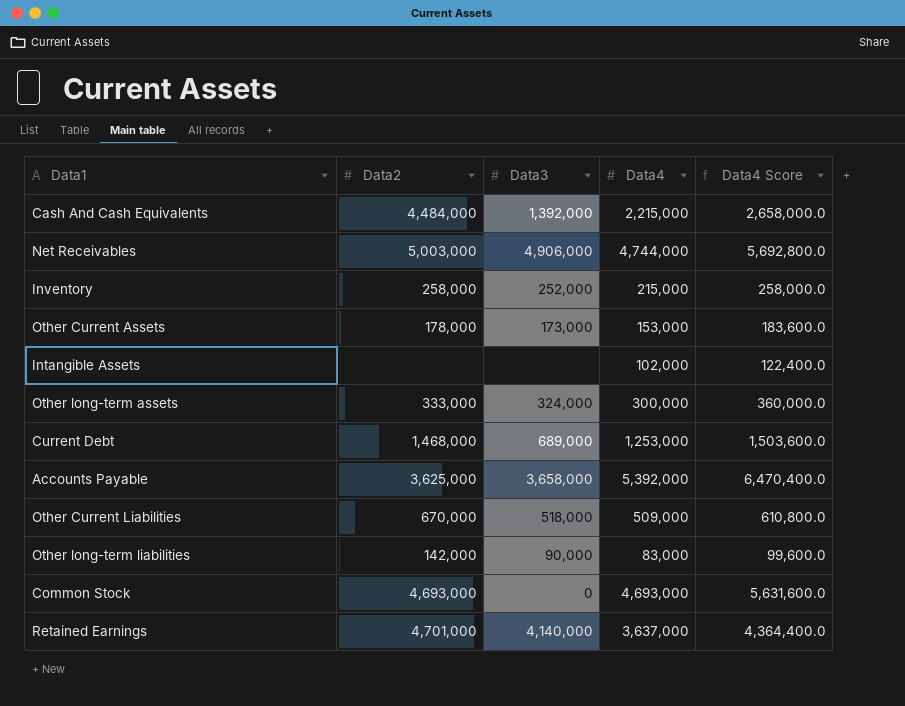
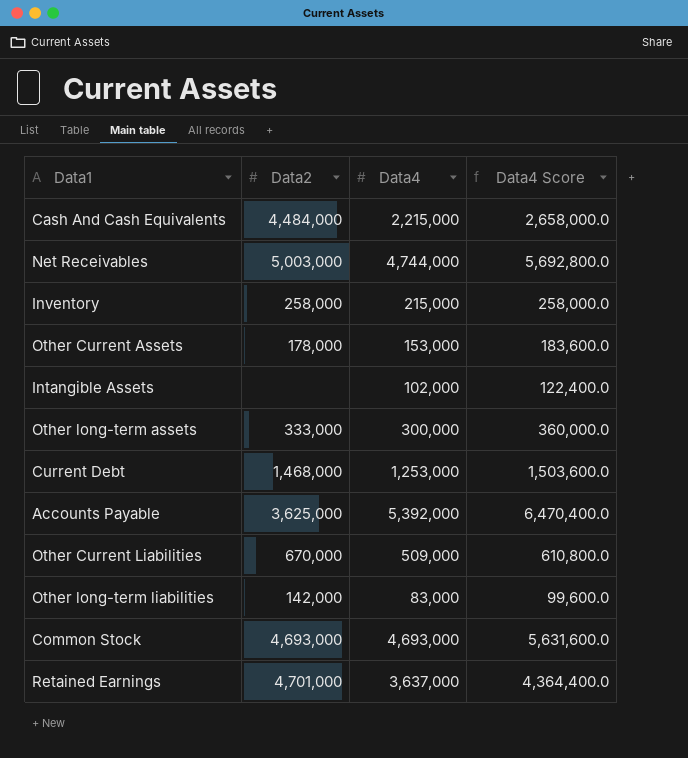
column Data3 | position: 3 -> none

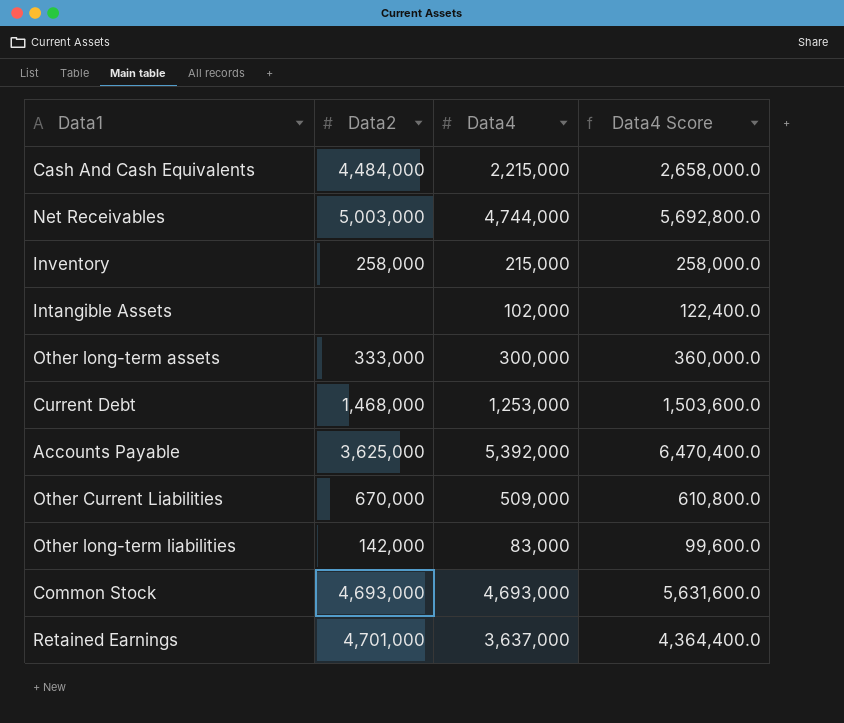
row Other Current Assets: 178,000 | 153,000 | 183,600.0 -> none

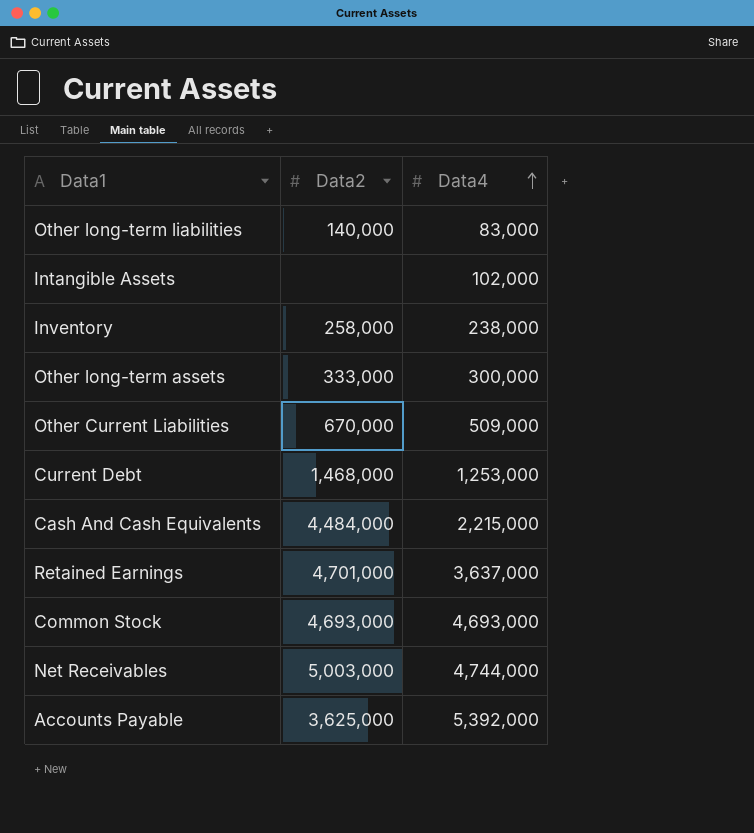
row order: none -> Data4 ascending
column Data4 Score | formula: [Data4] * 1.2 -> none
Other long-term liabilities | Data2: 142,000 -> 140,000
Inventory | Data4: 215,000 -> 238,000

